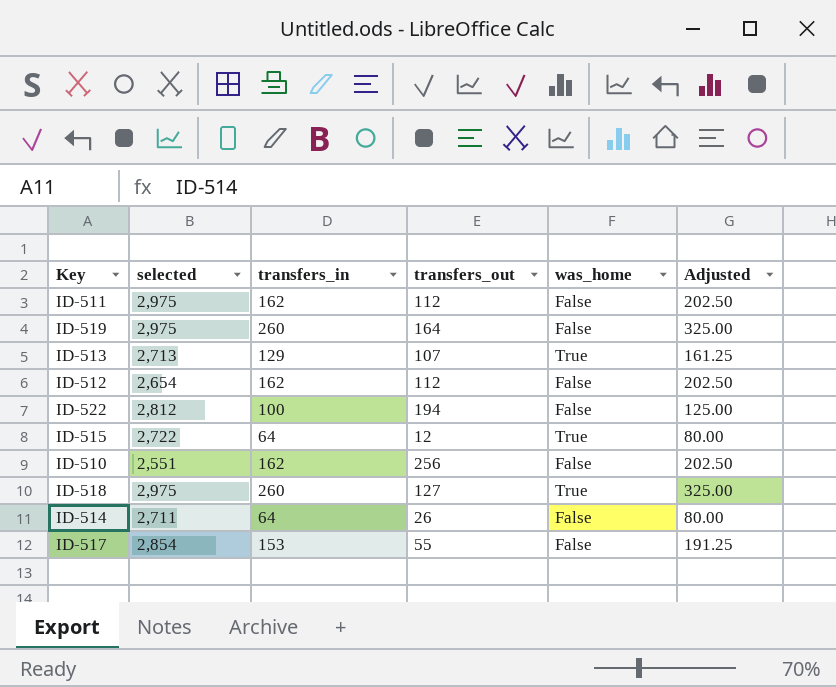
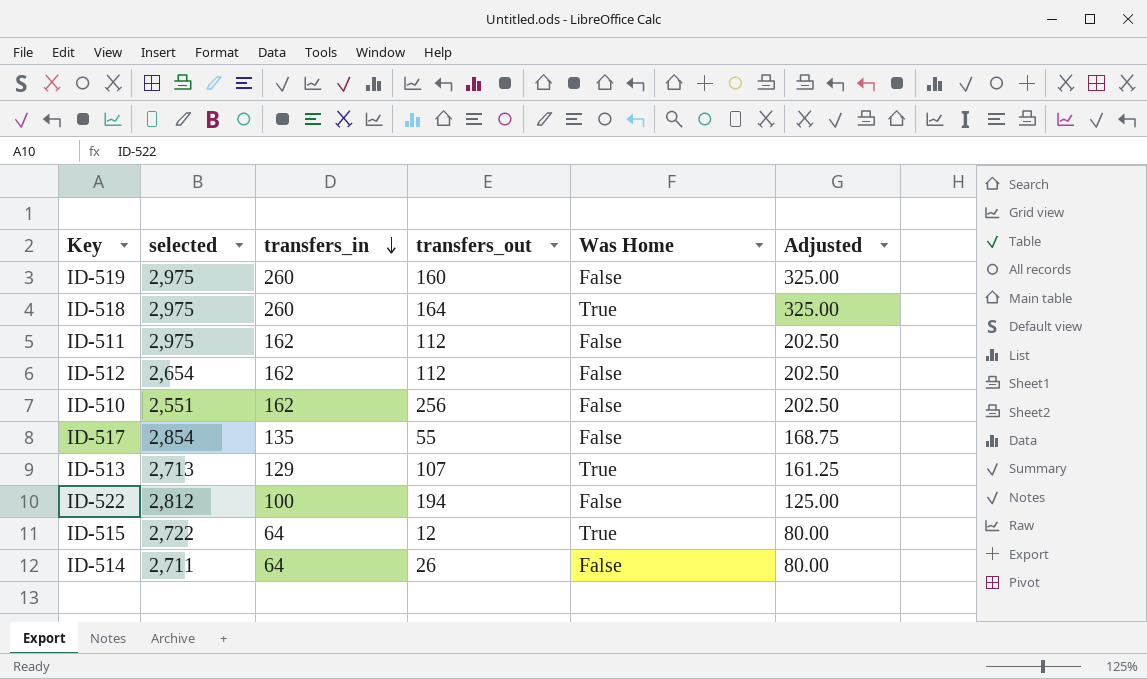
row order: none -> transfers_in descending
column name: was_home -> Was Home
ID-519 | transfers_out: 164 -> 160
ID-518 | transfers_out: 127 -> 164
ID-517 | transfers_in: 153 -> 135
ID-517 | Adjusted: 191.25 -> 168.75

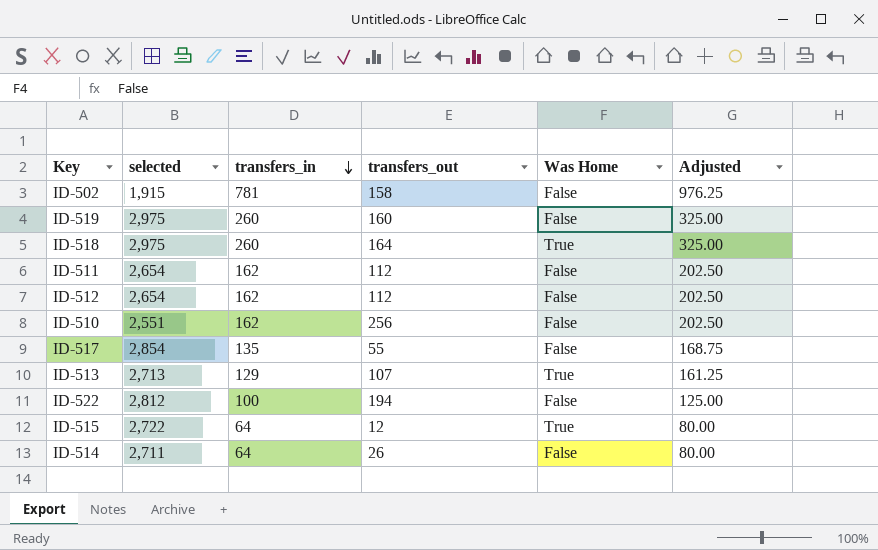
row ID-502: none -> 1,915 | 781 | 158 | False | 976.25
ID-511 | selected: 2,975 -> 2,654

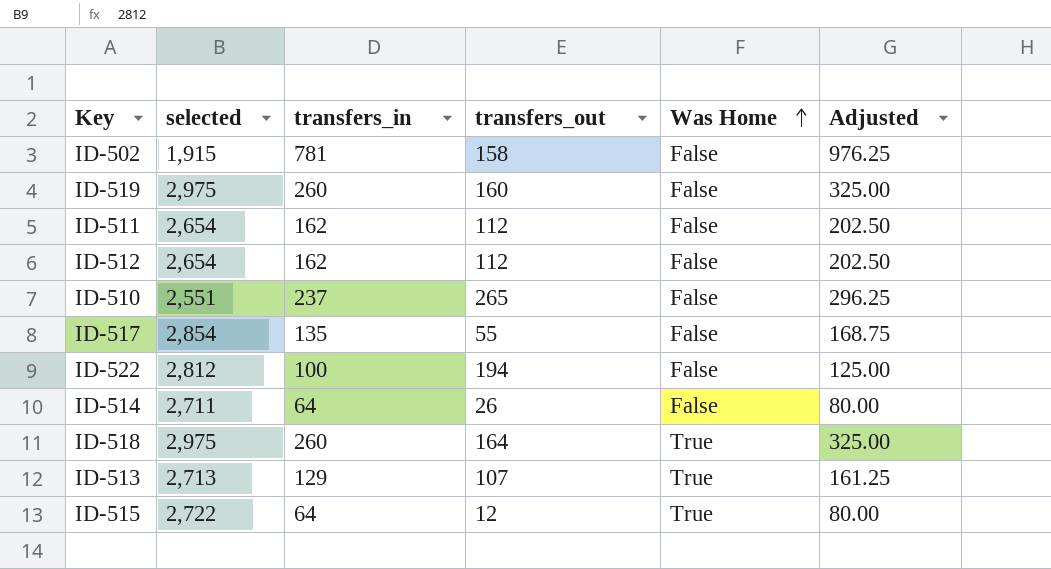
row order: transfers_in descending -> Was Home ascending
ID-510 | transfers_in: 162 -> 237
ID-510 | transfers_out: 256 -> 265
ID-510 | Adjusted: 202.50 -> 296.25

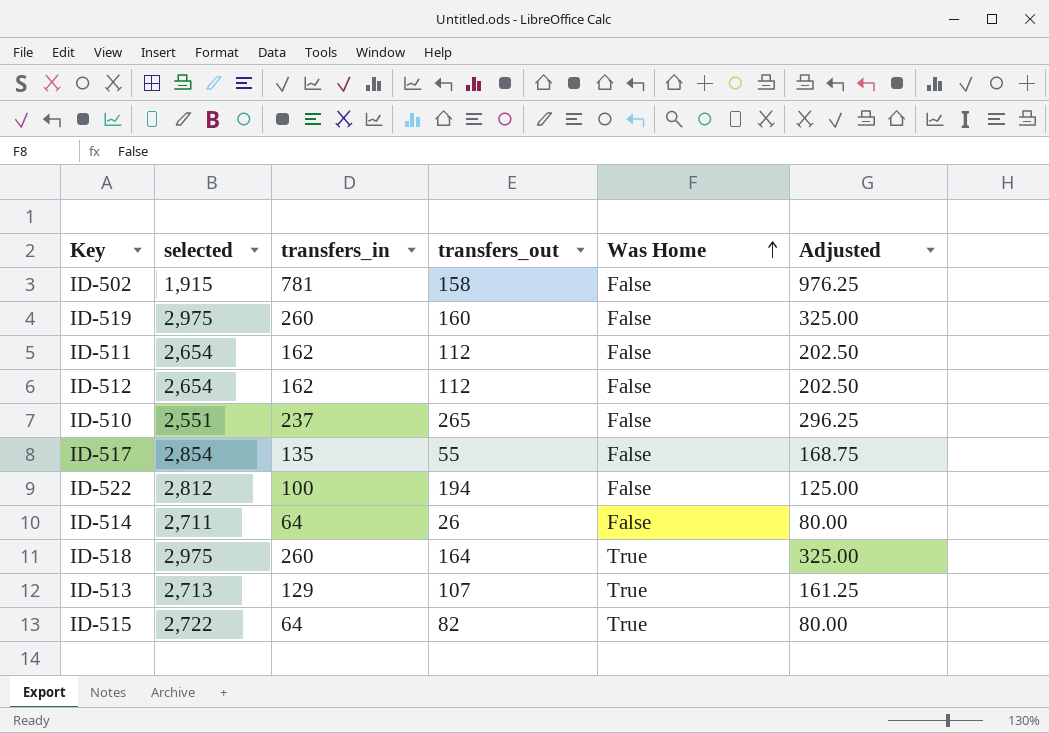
ID-515 | transfers_out: 12 -> 82

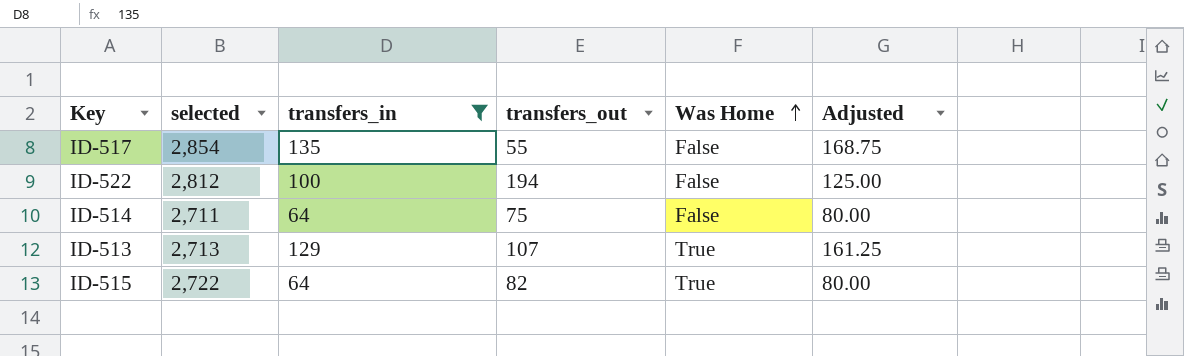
filter: none -> transfers_in <= 135
ID-514 | transfers_out: 26 -> 75

